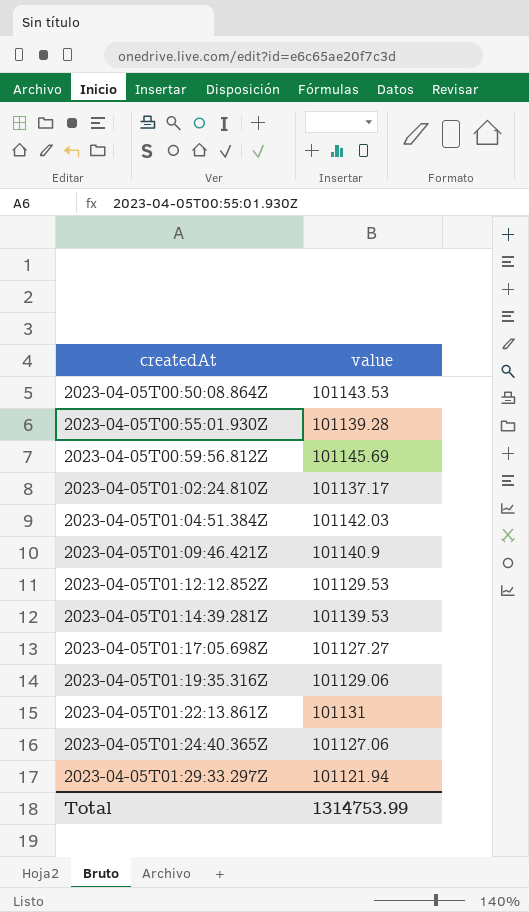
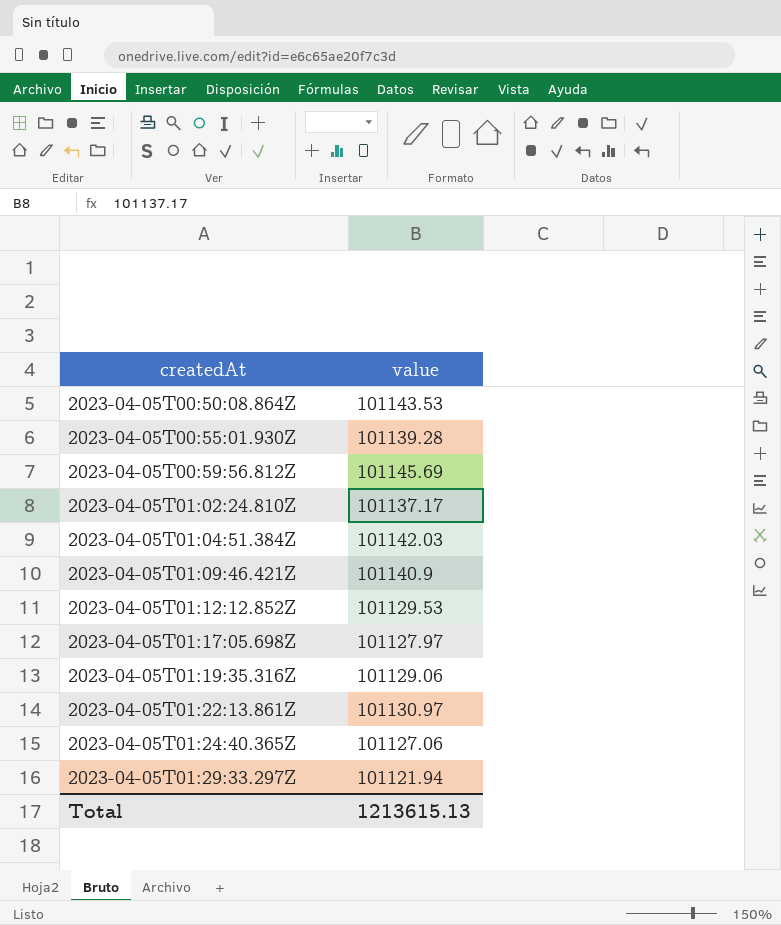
row 2023-04-05T01:14:39.281Z: 101139.53 -> none
2023-04-05T01:17:05.698Z | value: 101127.27 -> 101127.97
2023-04-05T01:22:13.861Z | value: 101131 -> 101130.97
Total | value: 1314753.99 -> 1213615.13

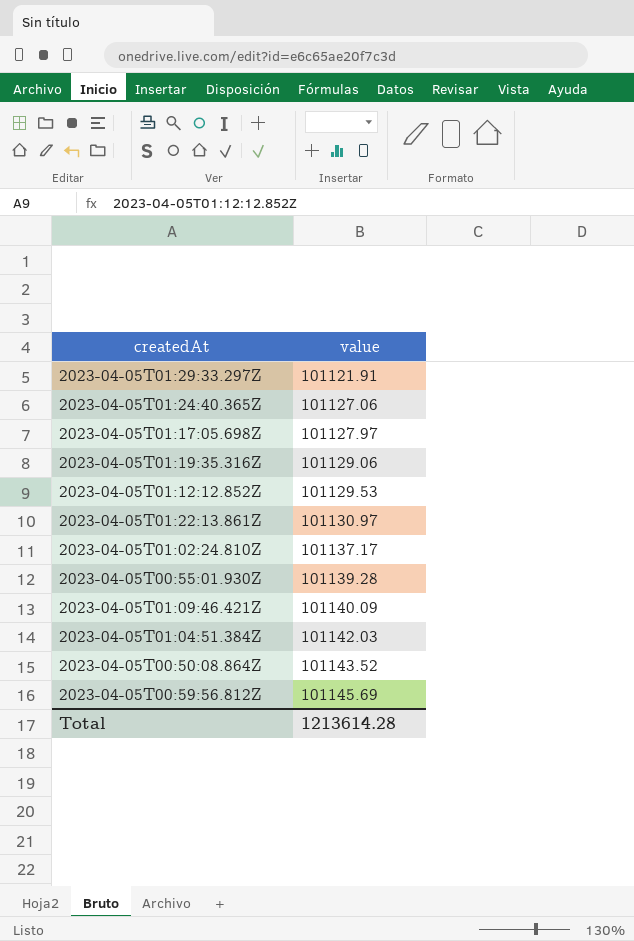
row order: createdAt ascending -> value ascending
2023-04-05T01:29:33.297Z | value: 101121.94 -> 101121.91
2023-04-05T01:09:46.421Z | value: 101140.9 -> 101140.09
2023-04-05T00:50:08.864Z | value: 101143.53 -> 101143.52
Total | value: 1213615.13 -> 1213614.28

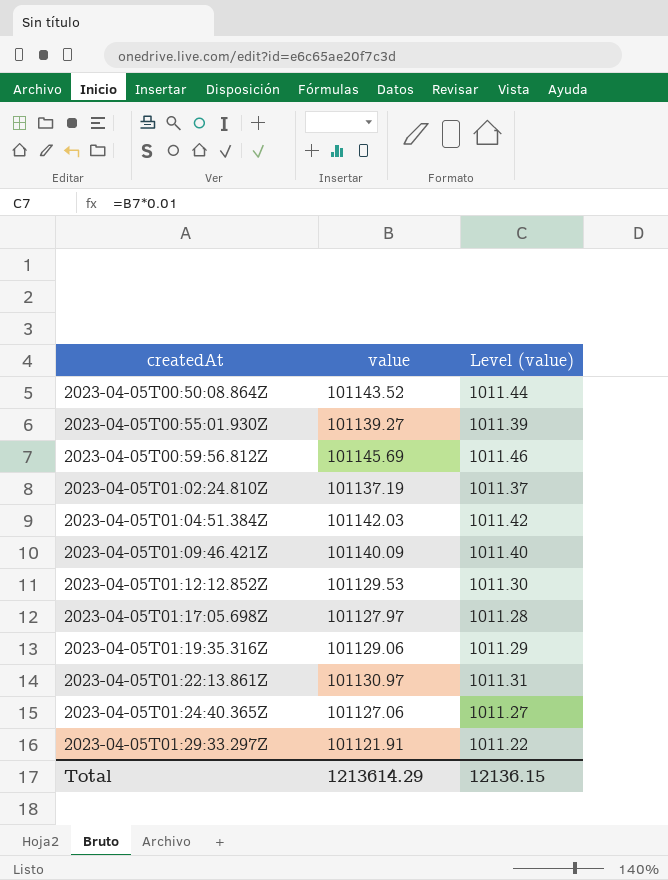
row order: value ascending -> createdAt ascending
column Level (value) | formula: none -> [value] * 0.01
2023-04-05T00:55:01.930Z | value: 101139.28 -> 101139.27
2023-04-05T01:02:24.810Z | value: 101137.17 -> 101137.19
Total | value: 1213614.28 -> 1213614.29

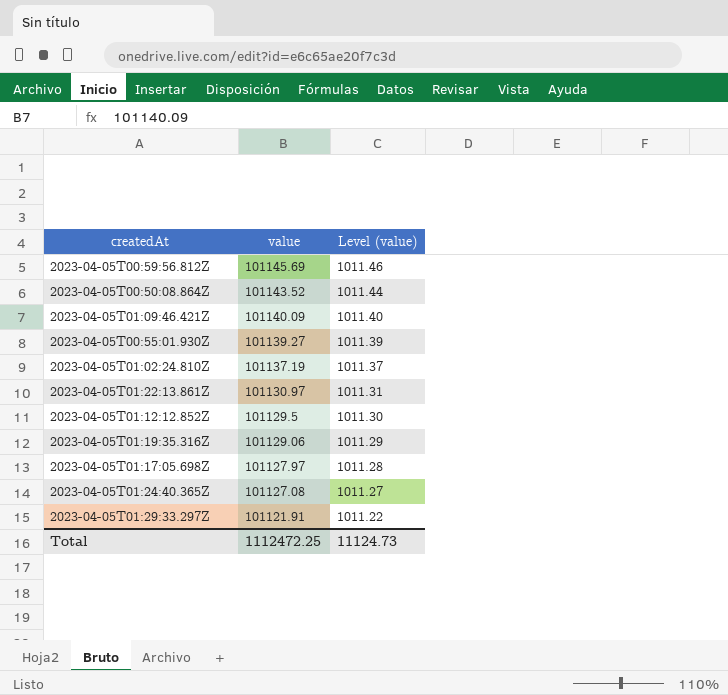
row order: createdAt ascending -> value descending
row 2023-04-05T01:04:51.384Z: 101142.03 | 1011.42 -> none
2023-04-05T01:12:12.852Z | value: 101129.53 -> 101129.5
2023-04-05T01:24:40.365Z | value: 101127.06 -> 101127.08
Total | value: 1213614.29 -> 1112472.25
Total | Level (value): 12136.15 -> 11124.73

